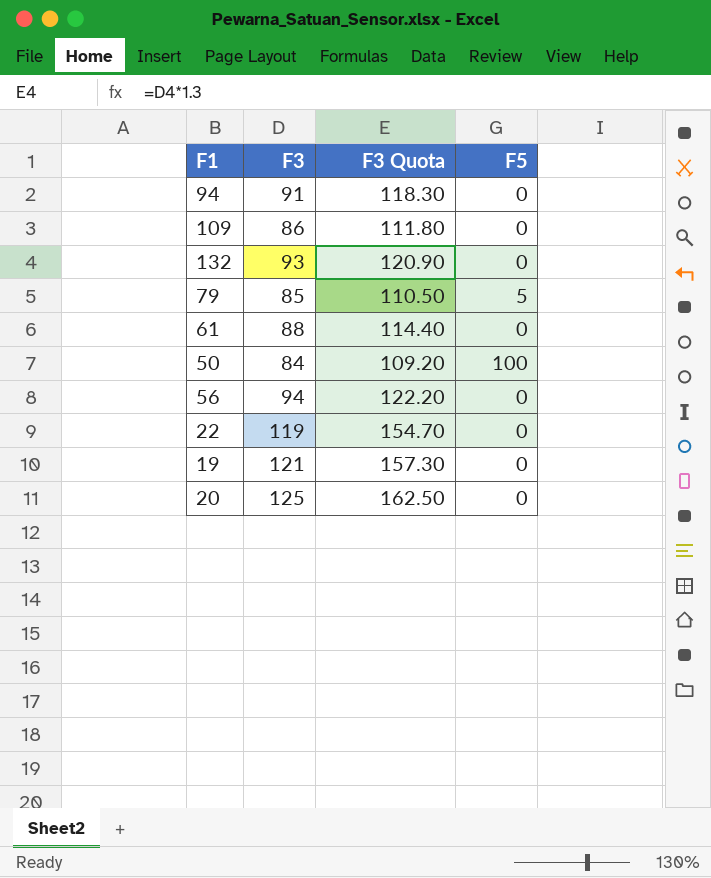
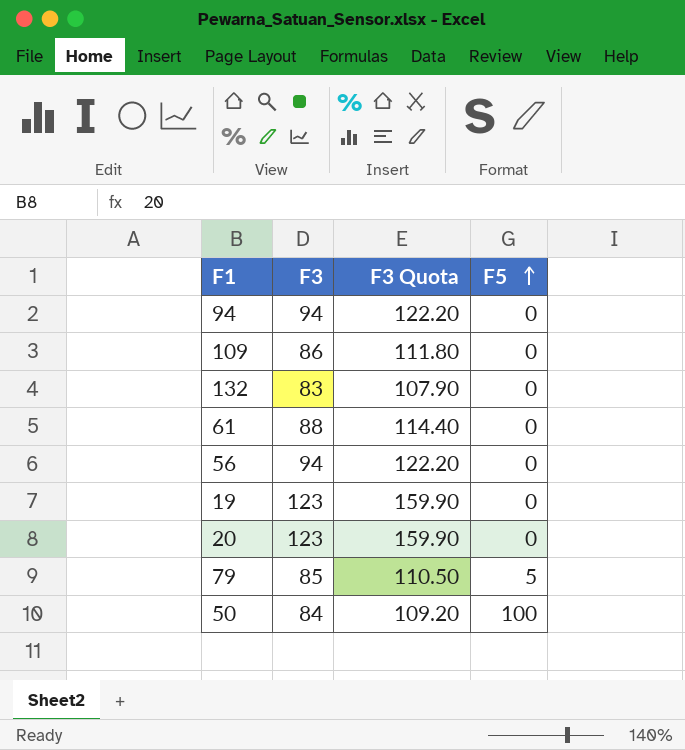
row order: none -> F5 ascending
row 22: 119 | 154.70 | 0 -> none
94 | F3: 91 -> 94
94 | F3 Quota: 118.30 -> 122.20
132 | F3: 93 -> 83
132 | F3 Quota: 120.90 -> 107.90
19 | F3: 121 -> 123
19 | F3 Quota: 157.30 -> 159.90
20 | F3: 125 -> 123
20 | F3 Quota: 162.50 -> 159.90

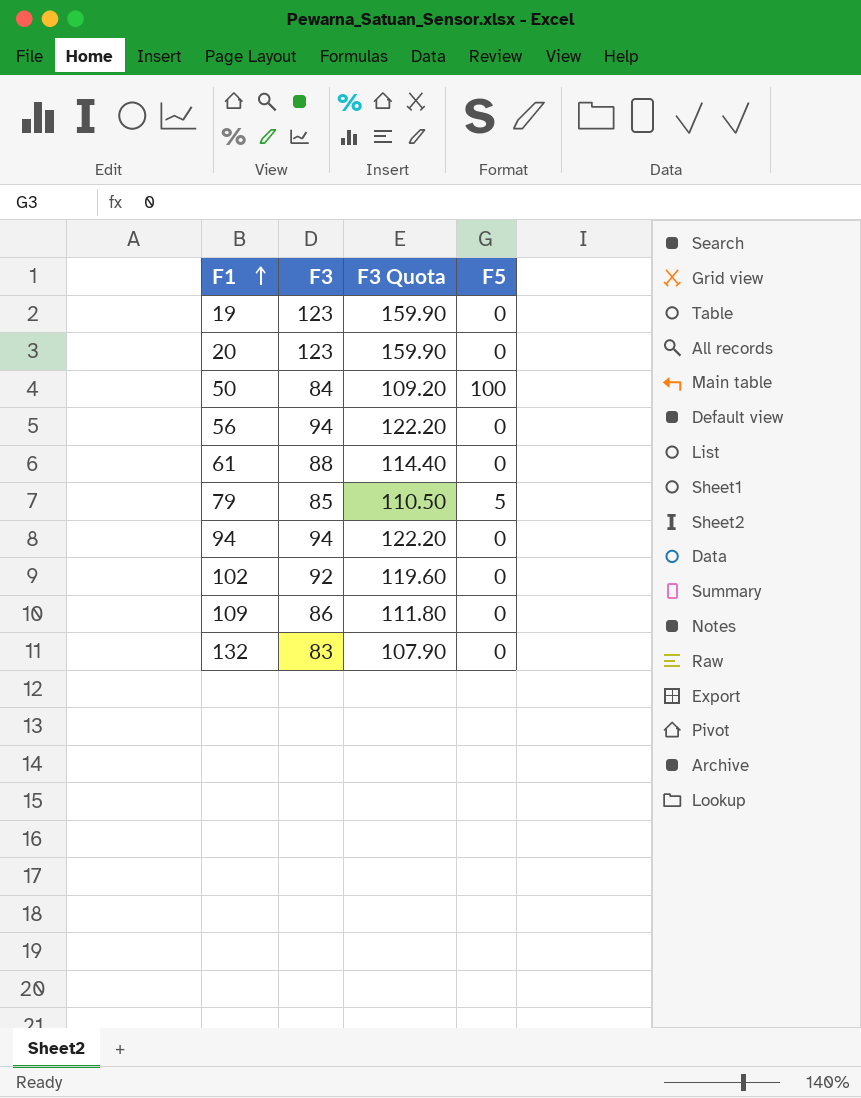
row order: F5 ascending -> F1 ascending
row 102: none -> 92 | 119.60 | 0

